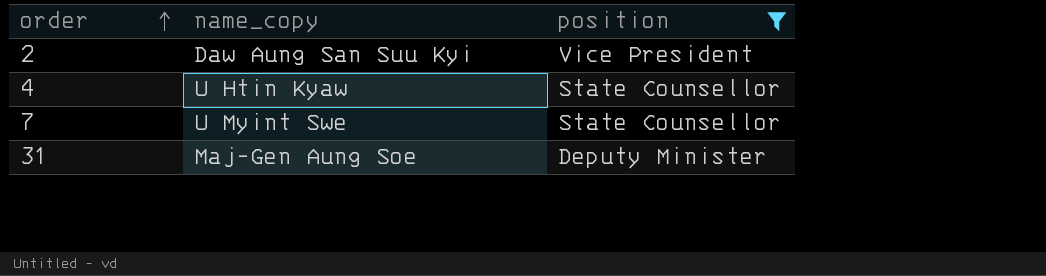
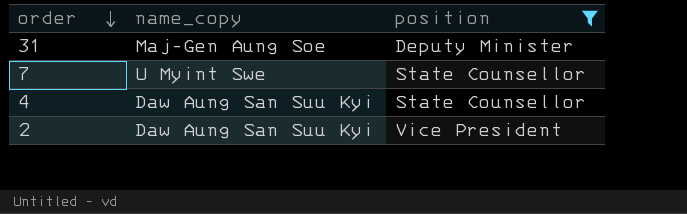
row order: order ascending -> order descending
4 | name_copy: U Htin Kyaw -> Daw Aung San Suu Kyi

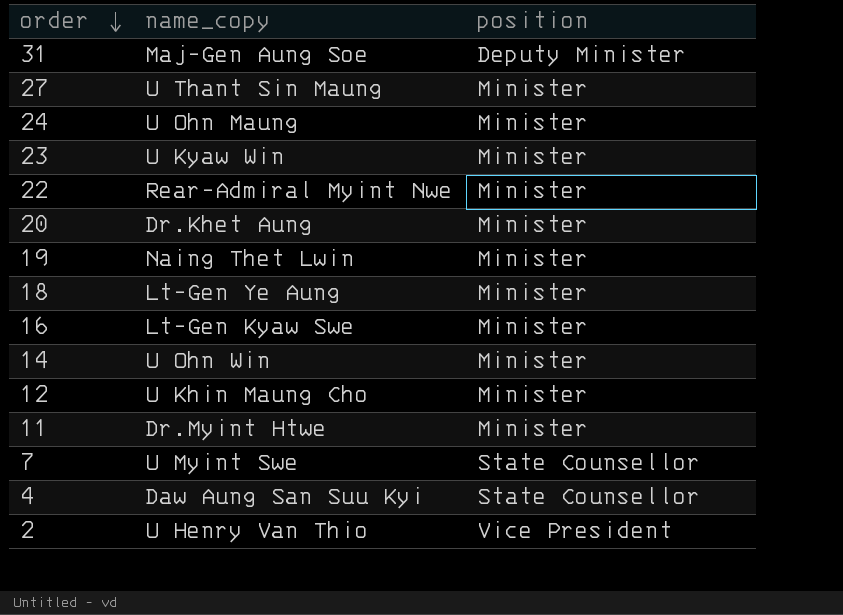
filter: position != Minister -> none
2 | name_copy: Daw Aung San Suu Kyi -> U Henry Van Thio

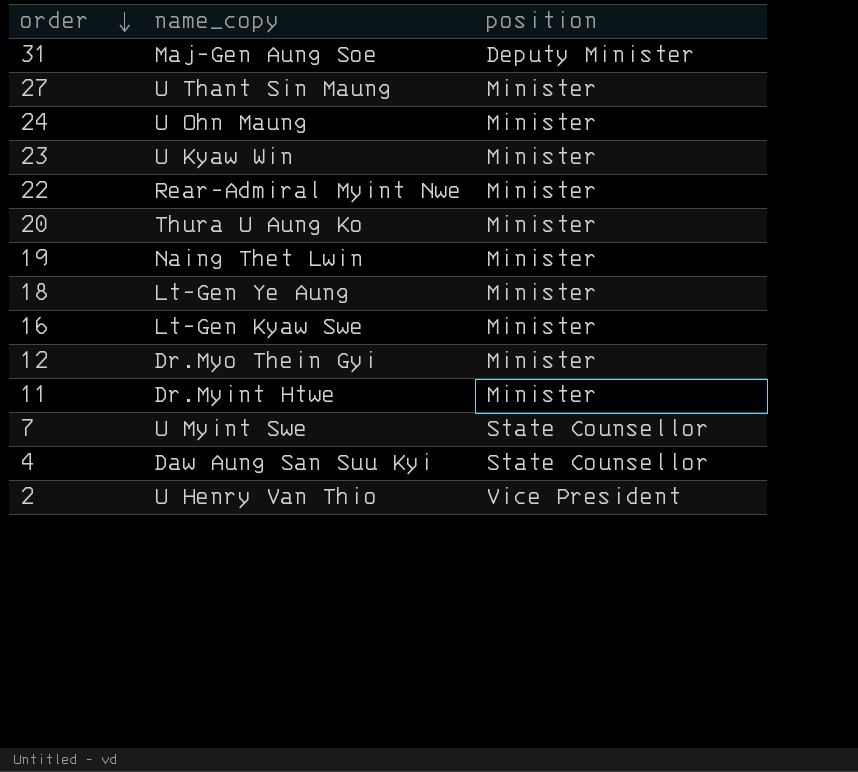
row 14: U Ohn Win | Minister -> none
20 | name_copy: Dr.Khet Aung -> Thura U Aung Ko
12 | name_copy: U Khin Maung Cho -> Dr.Myo Thein Gyi

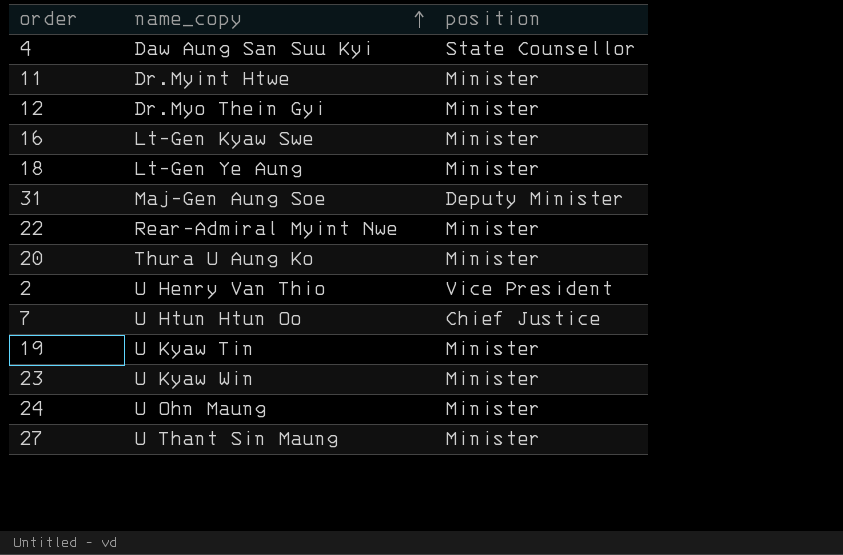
row order: order descending -> name_copy ascending
7 | name_copy: U Myint Swe -> U Htun Htun Oo
7 | position: State Counsellor -> Chief Justice
19 | name_copy: Naing Thet Lwin -> U Kyaw Tin

